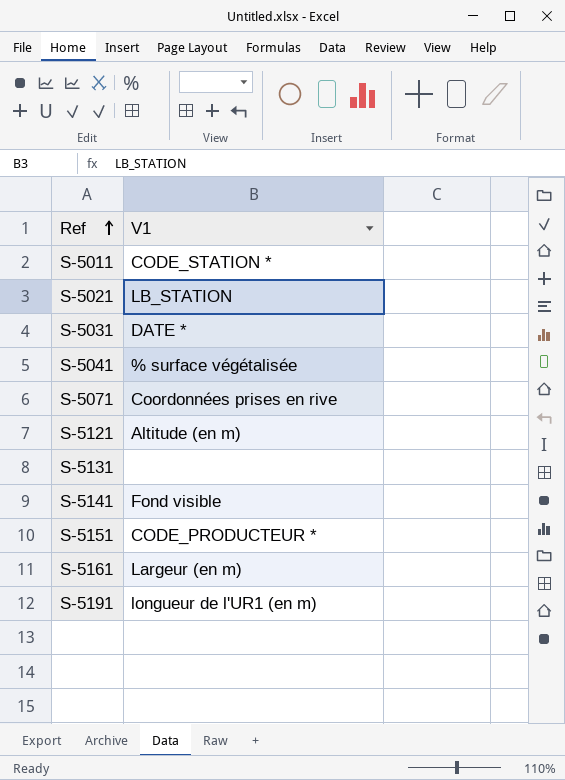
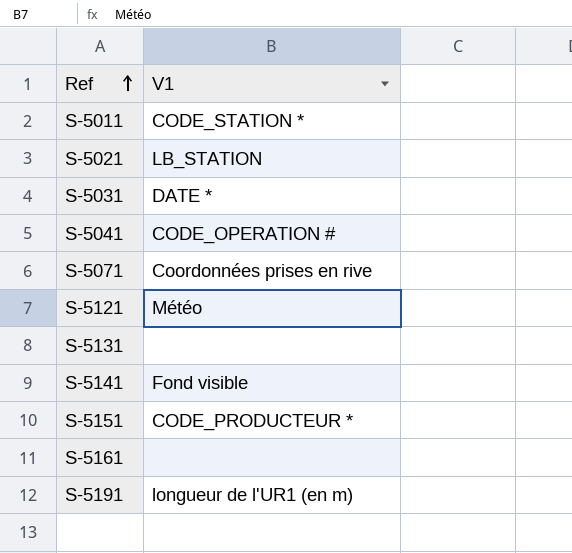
S-5041 | V1: % surface végétalisée -> CODE_OPERATION #
S-5121 | V1: Altitude (en m) -> Météo
S-5161 | V1: Largeur (en m) -> none

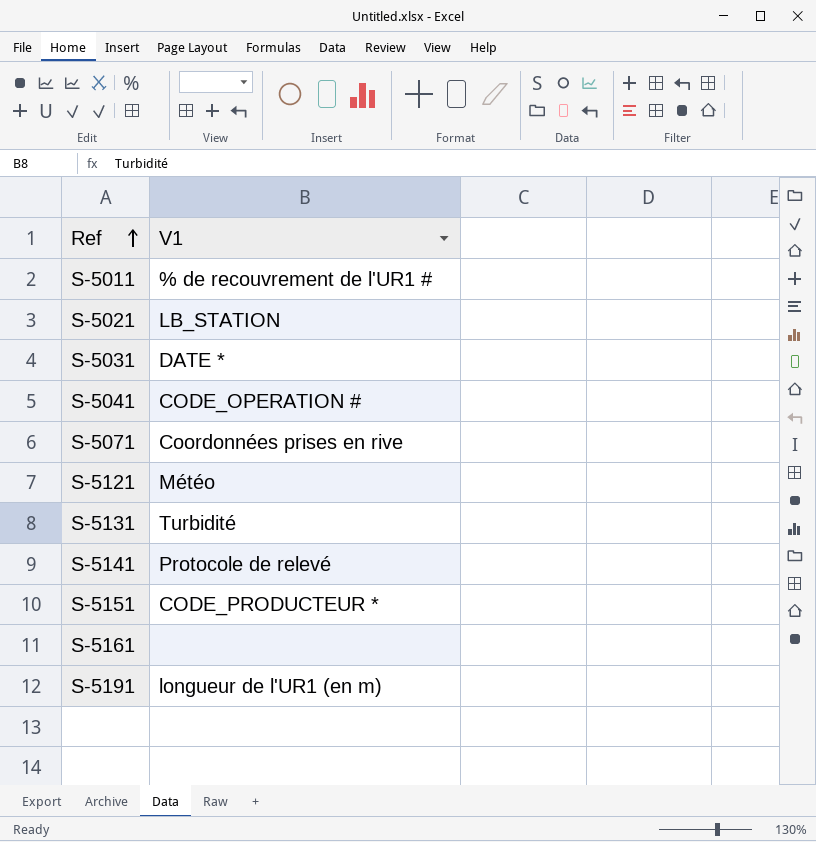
S-5011 | V1: CODE_STATION * -> % de recouvrement de l'UR1 #
S-5131 | V1: none -> Turbidité
S-5141 | V1: Fond visible -> Protocole de relevé

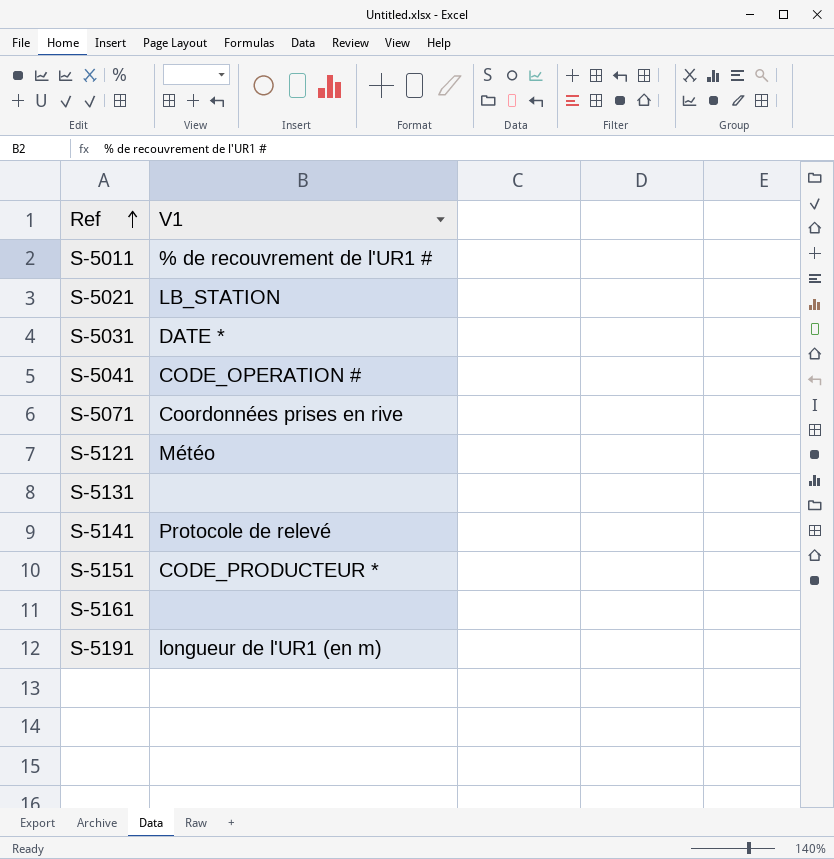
S-5131 | V1: Turbidité -> none

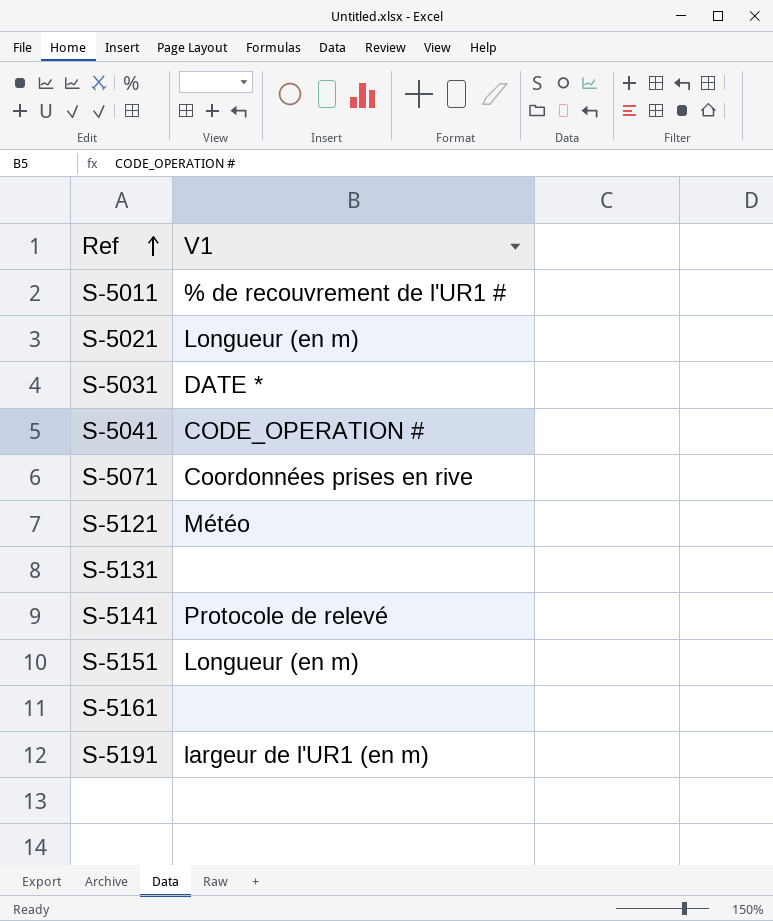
S-5021 | V1: LB_STATION -> Longueur (en m)
S-5151 | V1: CODE_PRODUCTEUR * -> Longueur (en m)
S-5191 | V1: longueur de l'UR1 (en m) -> largeur de l'UR1 (en m)

